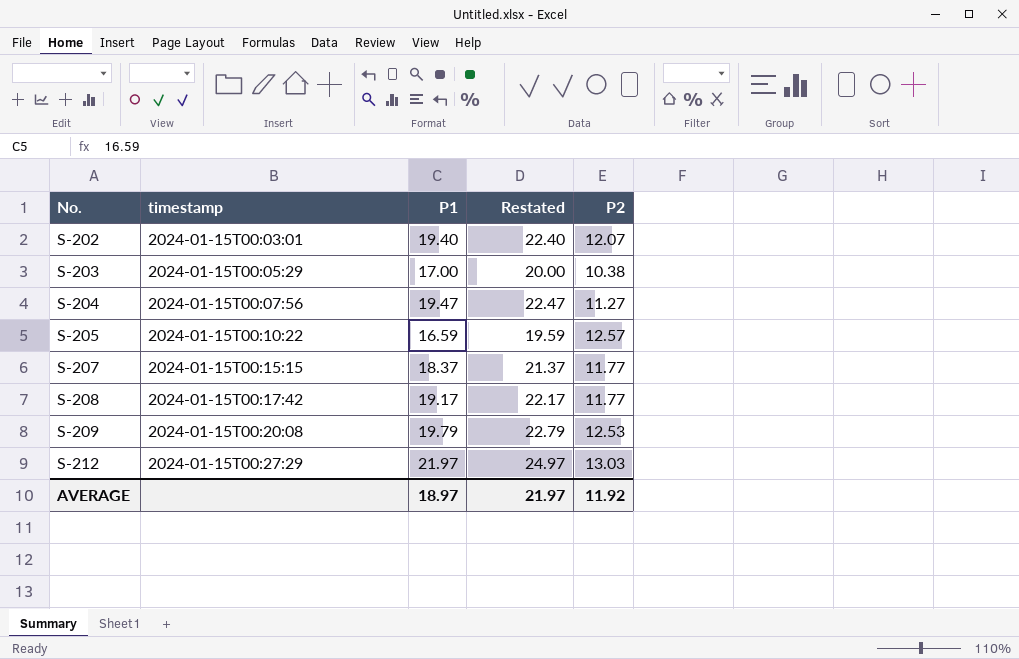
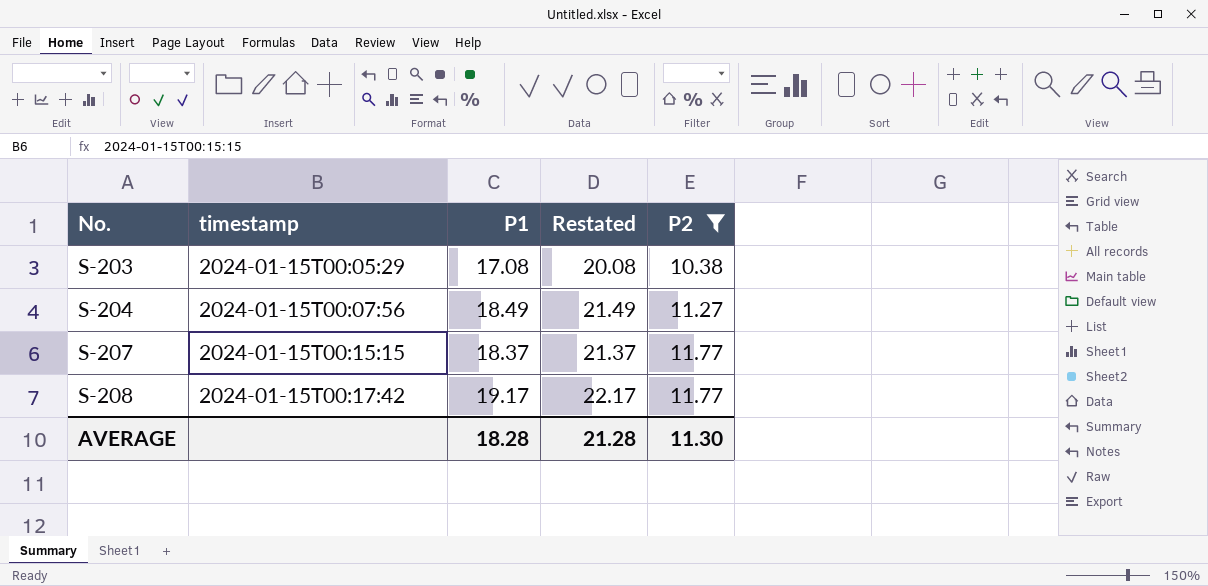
filter: none -> P2 <= 11.77
S-203 | P1: 17.00 -> 17.08
S-203 | Restated: 20.00 -> 20.08
S-204 | P1: 19.47 -> 18.49
S-204 | Restated: 22.47 -> 21.49
AVERAGE | P1: 18.97 -> 18.28
AVERAGE | Restated: 21.97 -> 21.28
AVERAGE | P2: 11.92 -> 11.30

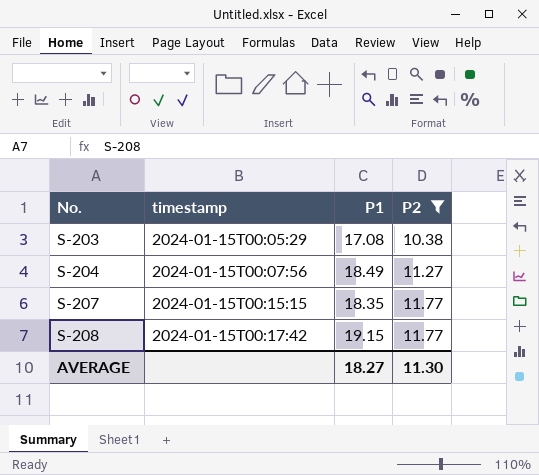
column Restated | formula: [P1] + 3 -> none
S-207 | P1: 18.37 -> 18.35
S-208 | P1: 19.17 -> 19.15
AVERAGE | P1: 18.28 -> 18.27

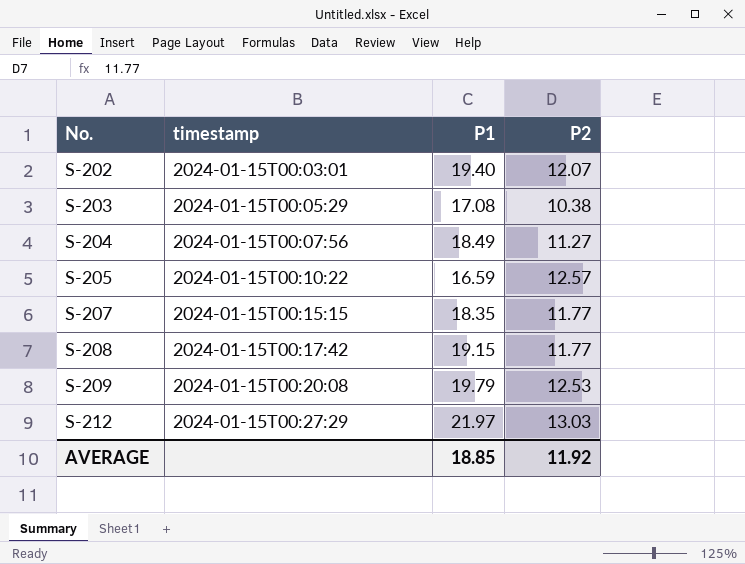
filter: P2 <= 11.77 -> none
AVERAGE | P1: 18.27 -> 18.85
AVERAGE | P2: 11.30 -> 11.92

